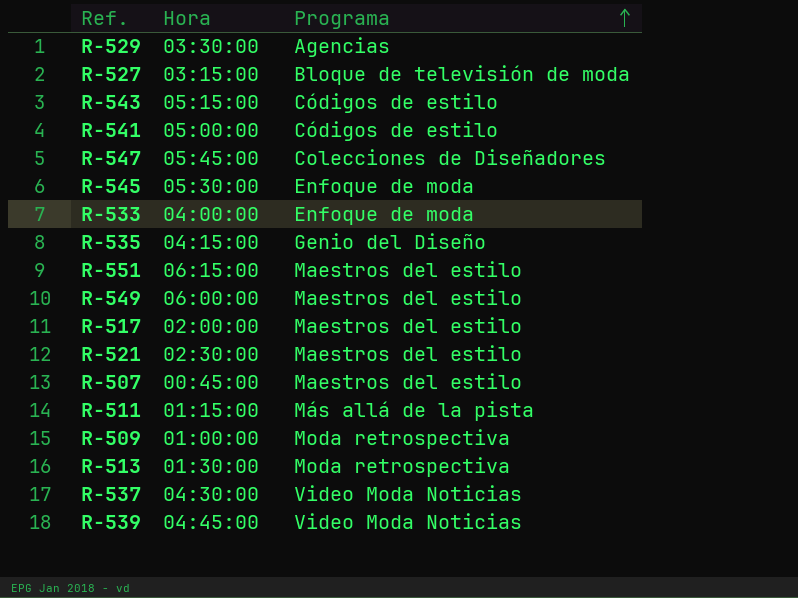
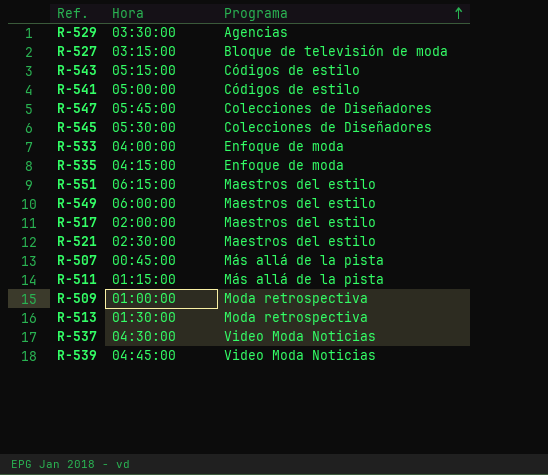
R-545 | Programa: Enfoque de moda -> Colecciones de Diseñadores
R-535 | Programa: Genio del Diseño -> Enfoque de moda
R-507 | Programa: Maestros del estilo -> Más allá de la pista

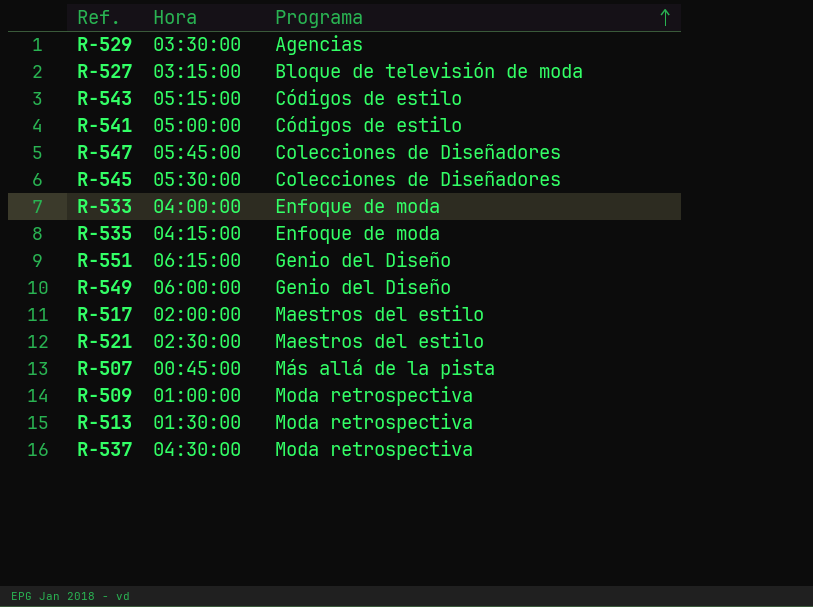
row R-511: 01:15:00 | Más allá de la pista -> none
row R-539: 04:45:00 | Video Moda Noticias -> none
R-551 | Programa: Maestros del estilo -> Genio del Diseño
R-549 | Programa: Maestros del estilo -> Genio del Diseño
R-537 | Programa: Video Moda Noticias -> Moda retrospectiva

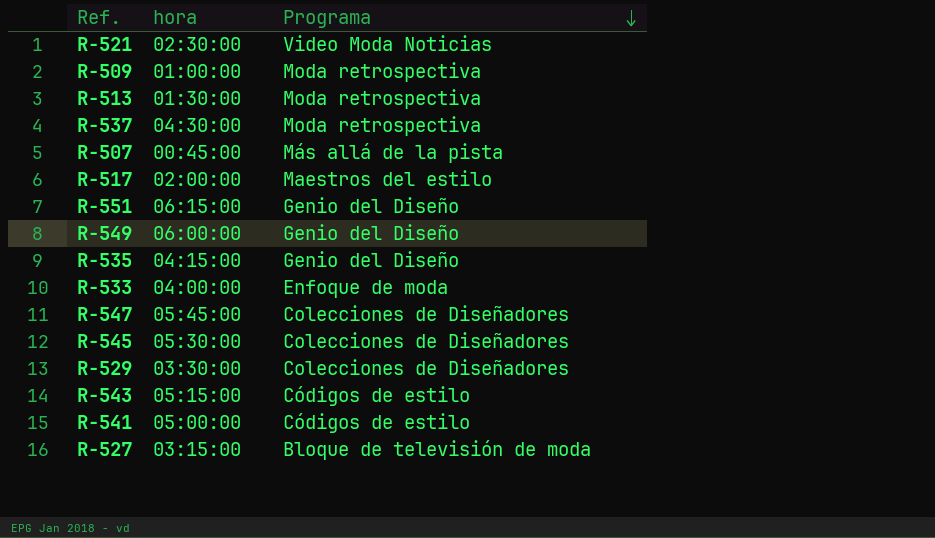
row order: Programa ascending -> Programa descending
column name: Hora -> hora
R-521 | Programa: Maestros del estilo -> Video Moda Noticias
R-535 | Programa: Enfoque de moda -> Genio del Diseño
R-529 | Programa: Agencias -> Colecciones de Diseñadores

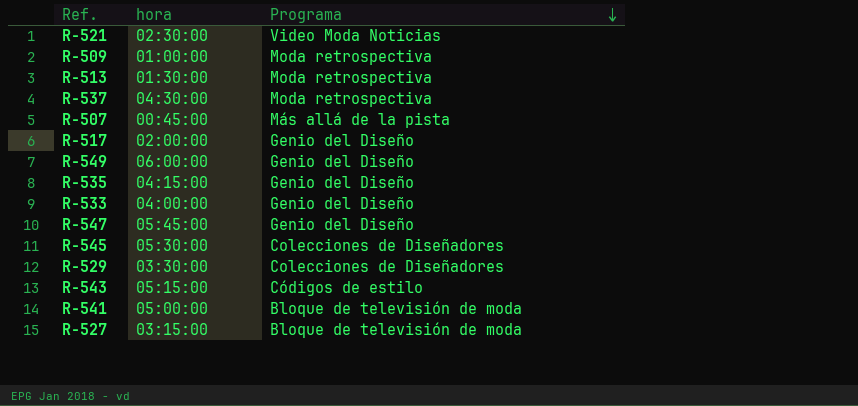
row R-551: 06:15:00 | Genio del Diseño -> none
R-517 | Programa: Maestros del estilo -> Genio del Diseño
R-533 | Programa: Enfoque de moda -> Genio del Diseño
R-547 | Programa: Colecciones de Diseñadores -> Genio del Diseño
R-541 | Programa: Códigos de estilo -> Bloque de televisión de moda

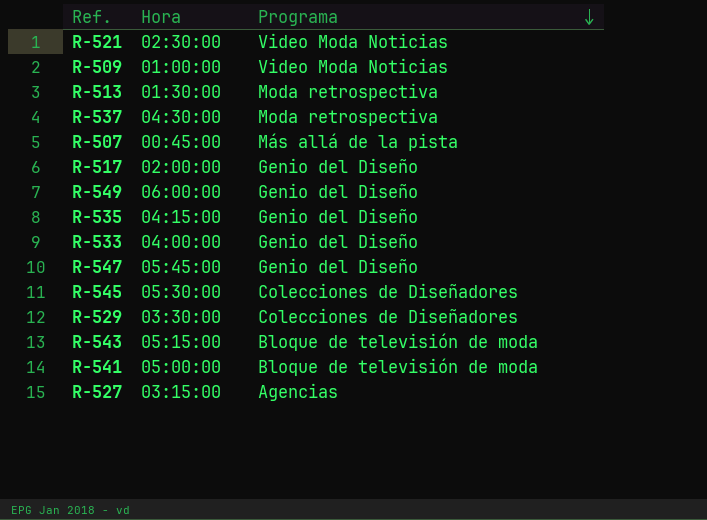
column name: hora -> Hora
R-509 | Programa: Moda retrospectiva -> Video Moda Noticias
R-543 | Programa: Códigos de estilo -> Bloque de televisión de moda
R-527 | Programa: Bloque de televisión de moda -> Agencias

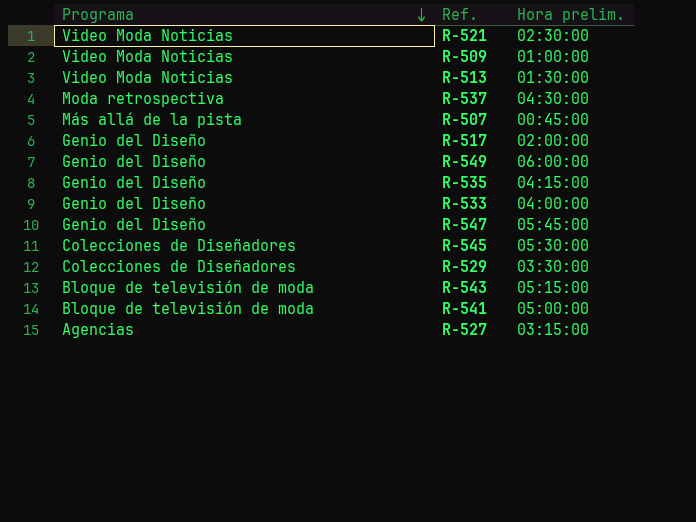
column Programa | position: 3 -> 1
column name: Hora -> Hora prelim.
R-513 | Programa: Moda retrospectiva -> Video Moda Noticias

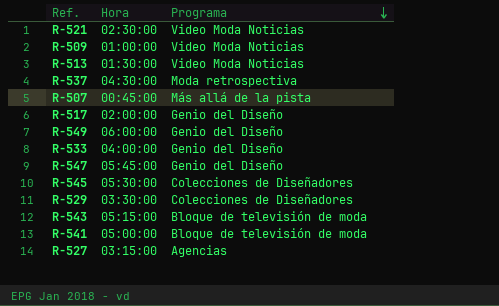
column name: Hora prelim. -> Hora
column Programa | position: 1 -> 3
row R-535: Genio del Diseño | 04:15:00 -> none

